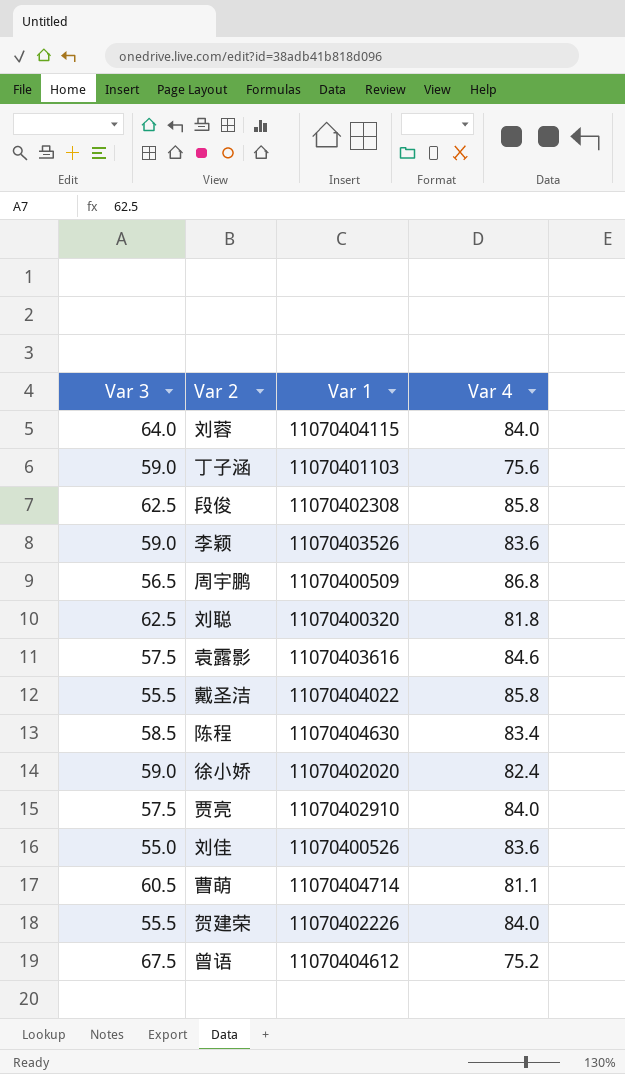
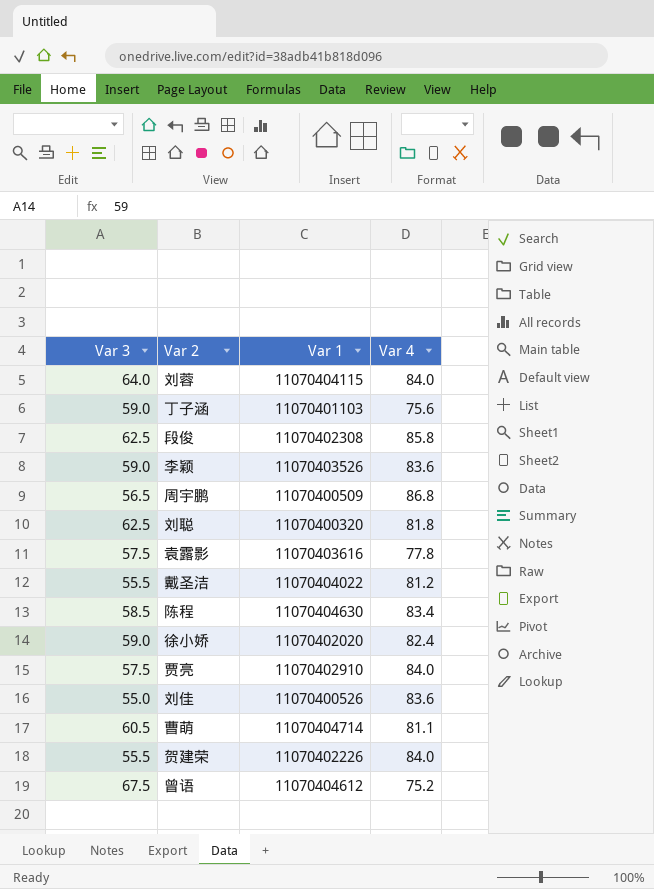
袁露影 | Var 4: 84.6 -> 77.8
戴圣洁 | Var 4: 85.8 -> 81.2

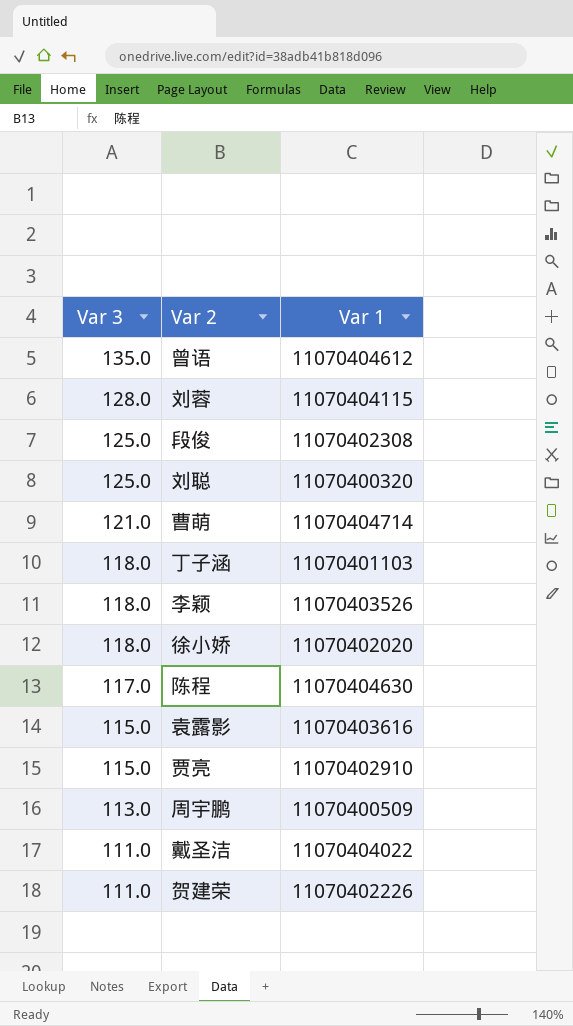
row order: none -> Var 3 descending
column Var 4 | position: 4 -> none
row 刘佳: 55.0 | 11070400526 | 83.6 -> none
曾语 | Var 3: 67.5 -> 135.0
刘蓉 | Var 3: 64.0 -> 128.0
段俊 | Var 3: 62.5 -> 125.0
刘聪 | Var 3: 62.5 -> 125.0
曹萌 | Var 3: 60.5 -> 121.0
丁子涵 | Var 3: 59.0 -> 118.0
李颖 | Var 3: 59.0 -> 118.0
徐小娇 | Var 3: 59.0 -> 118.0
陈程 | Var 3: 58.5 -> 117.0
袁露影 | Var 3: 57.5 -> 115.0
贾亮 | Var 3: 57.5 -> 115.0
周宇鹏 | Var 3: 56.5 -> 113.0
戴圣洁 | Var 3: 55.5 -> 111.0
贺建荣 | Var 3: 55.5 -> 111.0

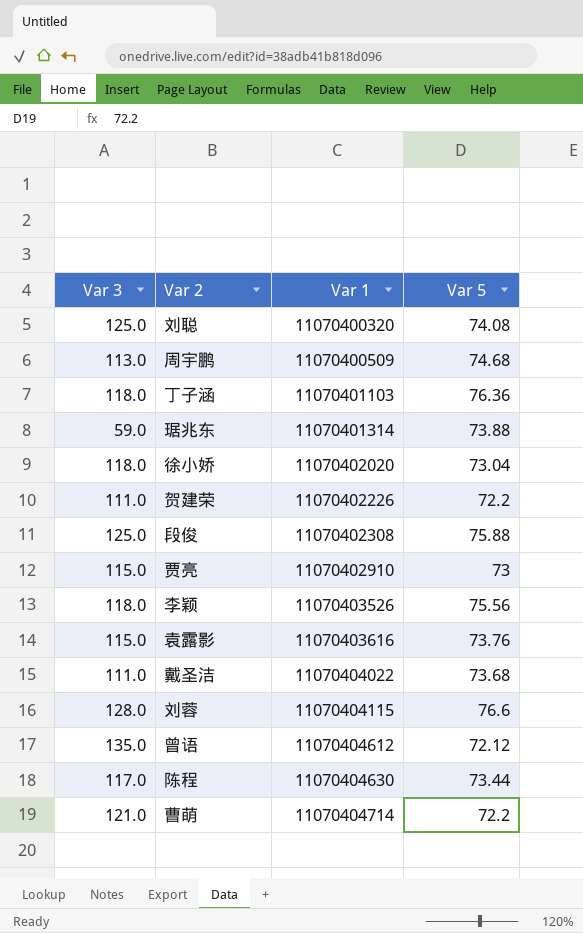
row order: Var 3 descending -> Var 1 ascending
column Var 5 | position: none -> 4
row 琚兆东: none -> 59.0 | 11070401314 | 73.88

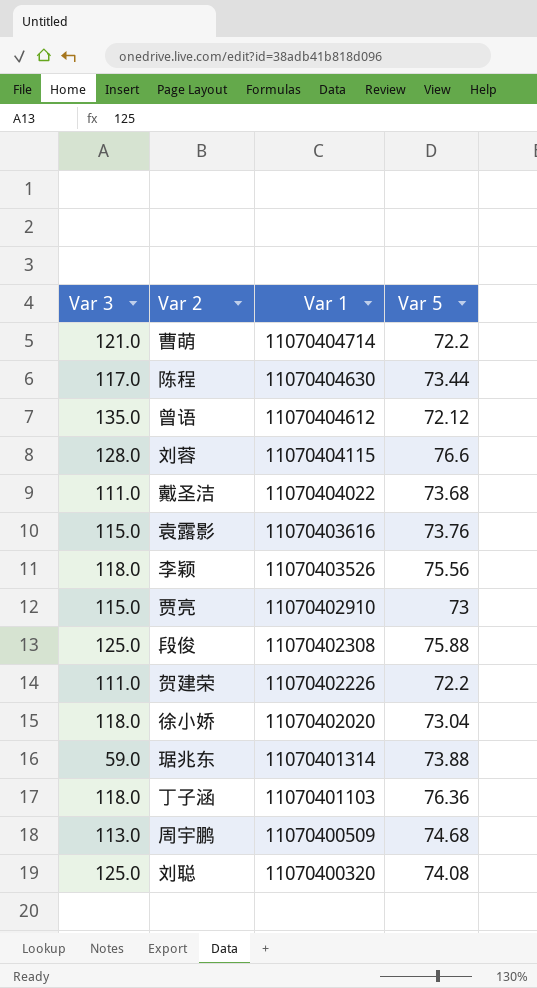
row order: Var 1 ascending -> Var 1 descending

